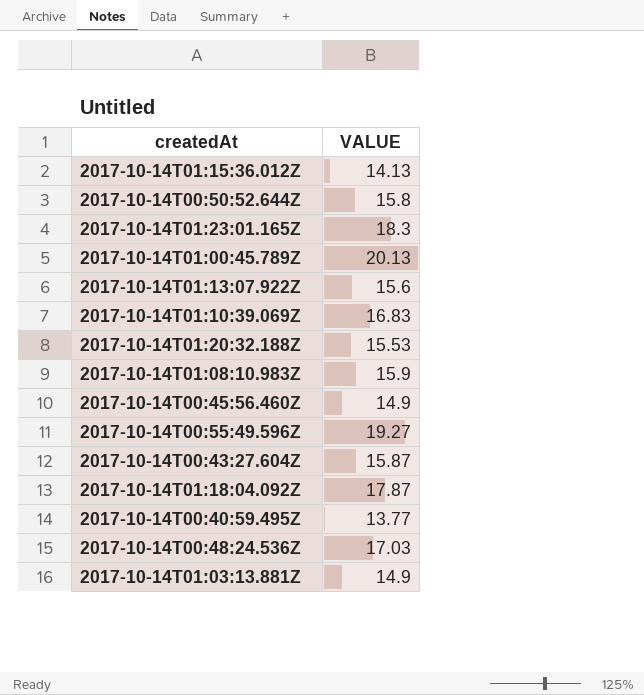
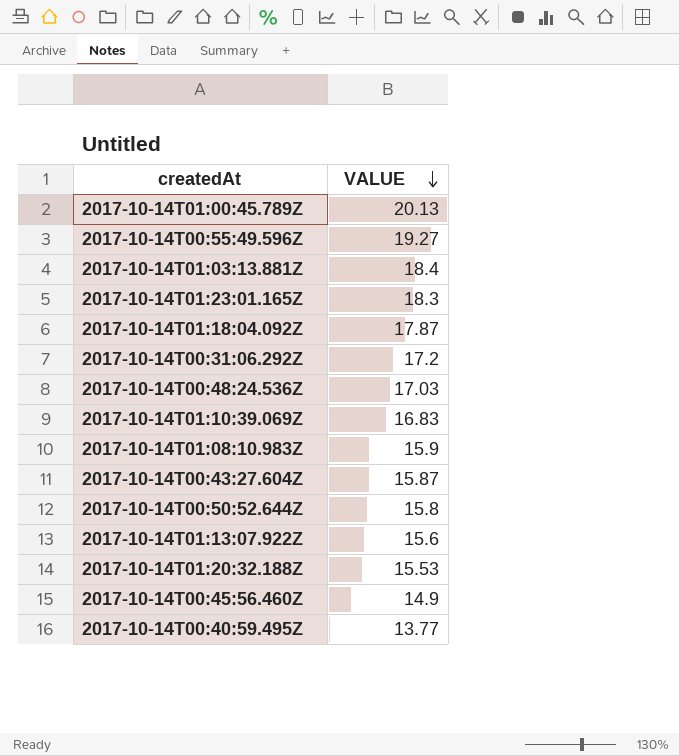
row order: none -> VALUE descending
row 2017-10-14T01:15:36.012Z: 14.13 -> none
2017-10-14T01:03:13.881Z | VALUE: 14.9 -> 18.4
row 2017-10-14T00:31:06.292Z: none -> 17.2

